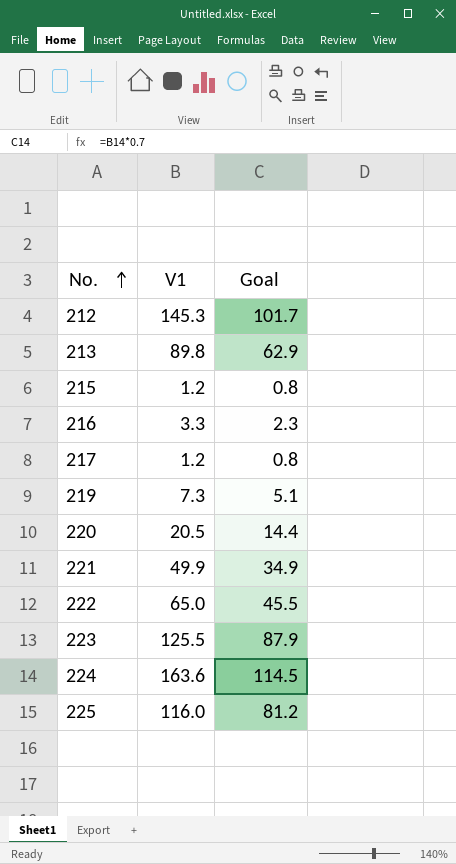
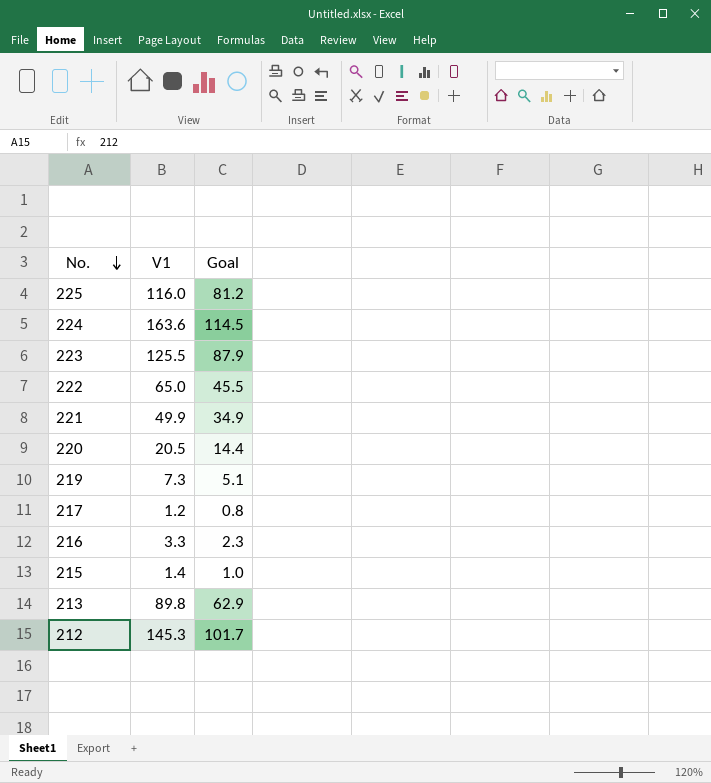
row order: No. ascending -> No. descending
215 | V1: 1.2 -> 1.4
215 | Goal: 0.8 -> 1.0

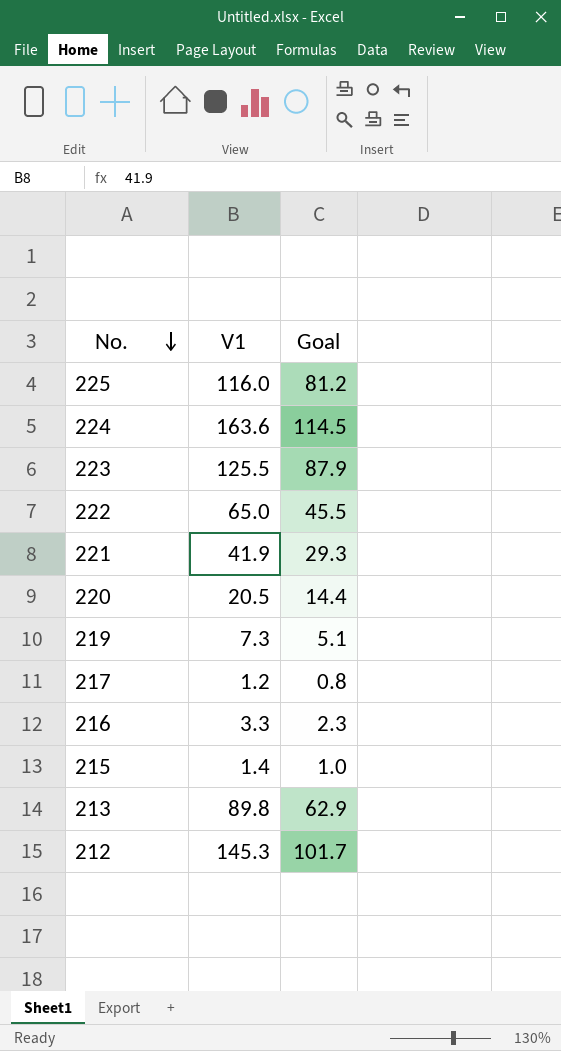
221 | V1: 49.9 -> 41.9
221 | Goal: 34.9 -> 29.3

